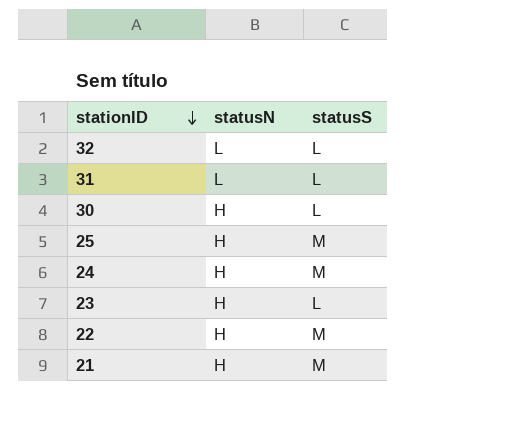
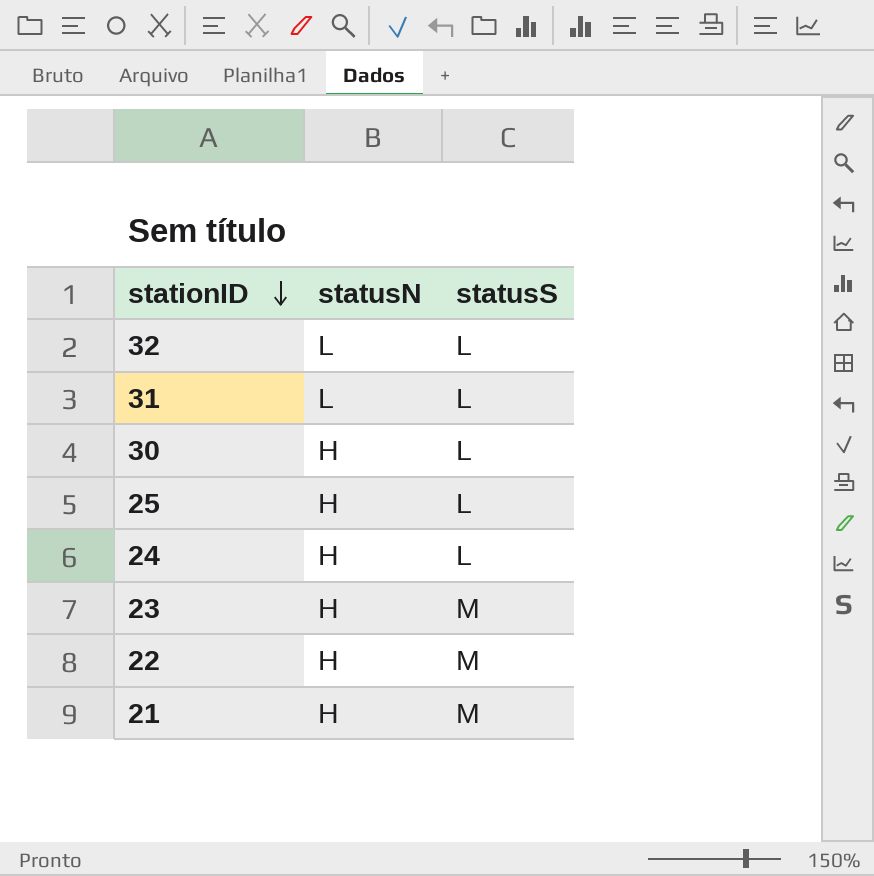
25 | statusS: M -> L
24 | statusS: M -> L
23 | statusS: L -> M

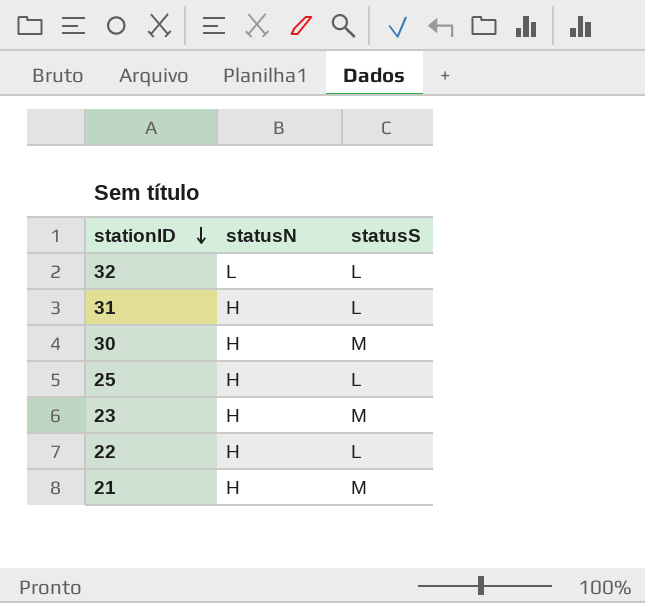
row 24: H | L -> none
31 | statusN: L -> H
30 | statusS: L -> M
22 | statusS: M -> L

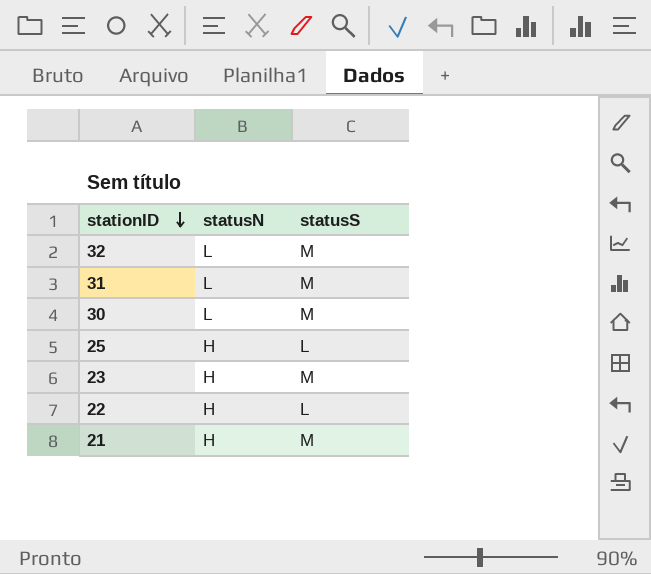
32 | statusS: L -> M
31 | statusN: H -> L
31 | statusS: L -> M
30 | statusN: H -> L

